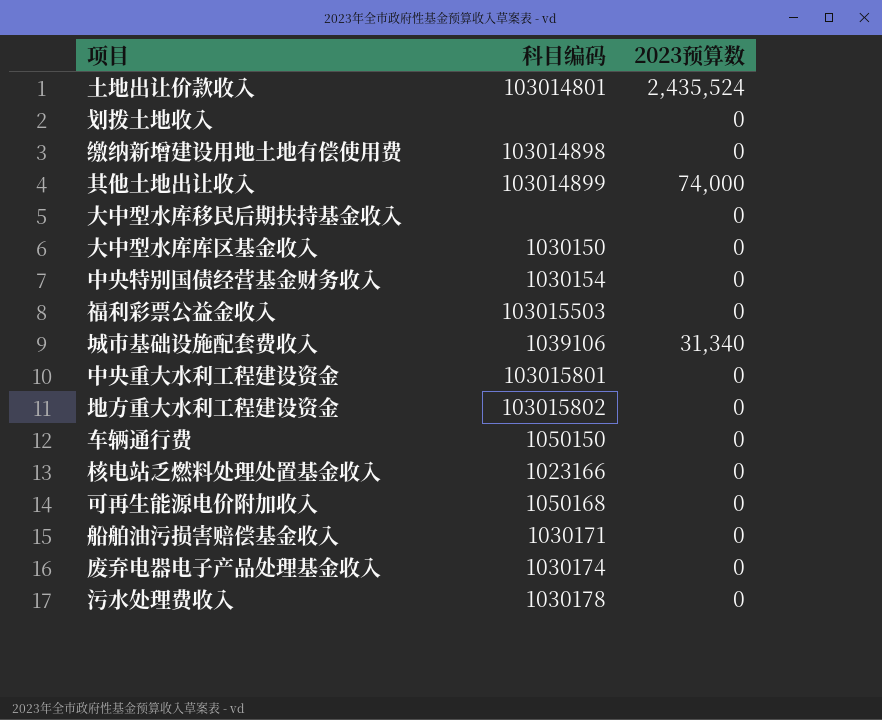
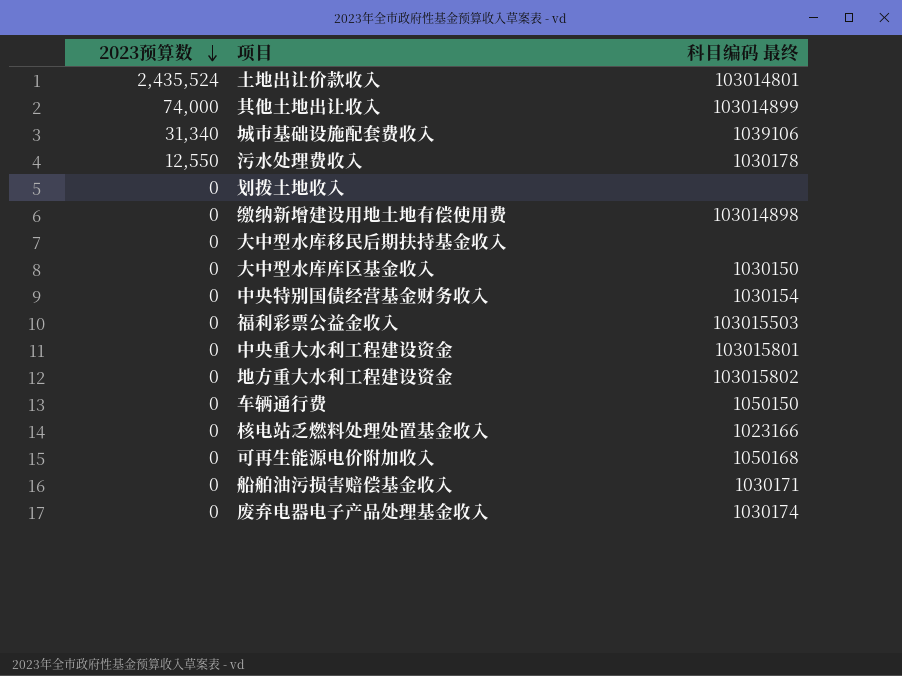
row order: none -> 2023预算数 descending
column 2023预算数 | position: 3 -> 1
column name: 科目编码 -> 科目编码 最终
污水处理费收入 | 2023预算数: 0 -> 12,550

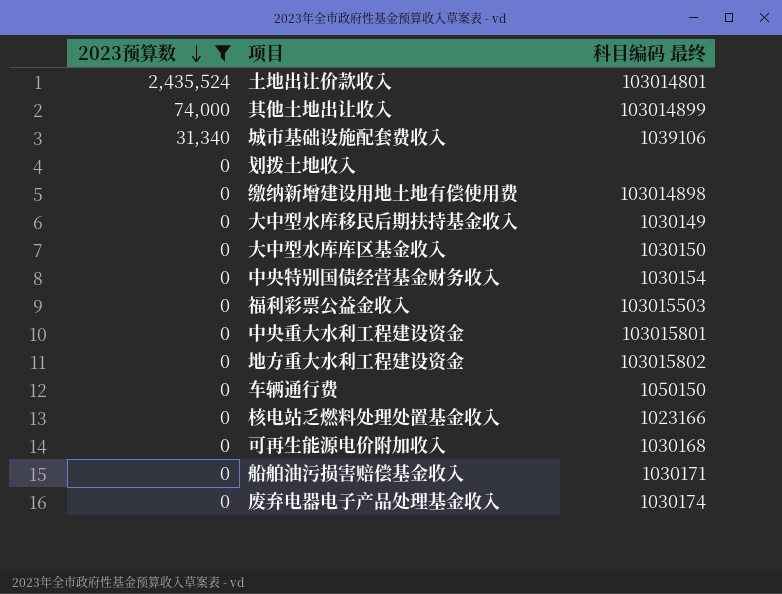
filter: none -> 2023预算数 != 12,550
大中型水库移民后期扶持基金收入 | 科目编码 最终: none -> 1030149
可再生能源电价附加收入 | 科目编码 最终: 1050168 -> 1030168

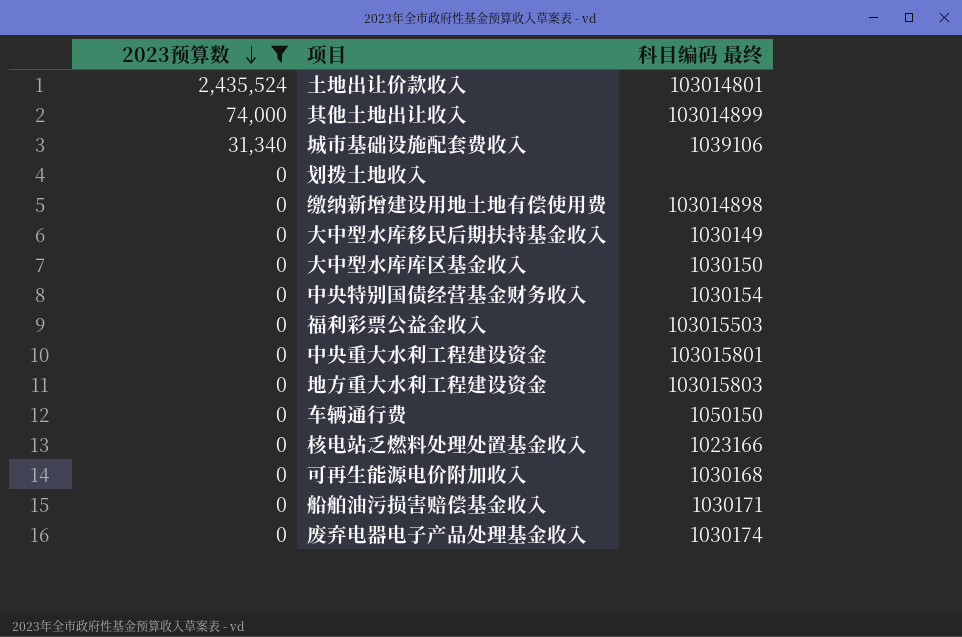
地方重大水利工程建设资金 | 科目编码 最终: 103015802 -> 103015803

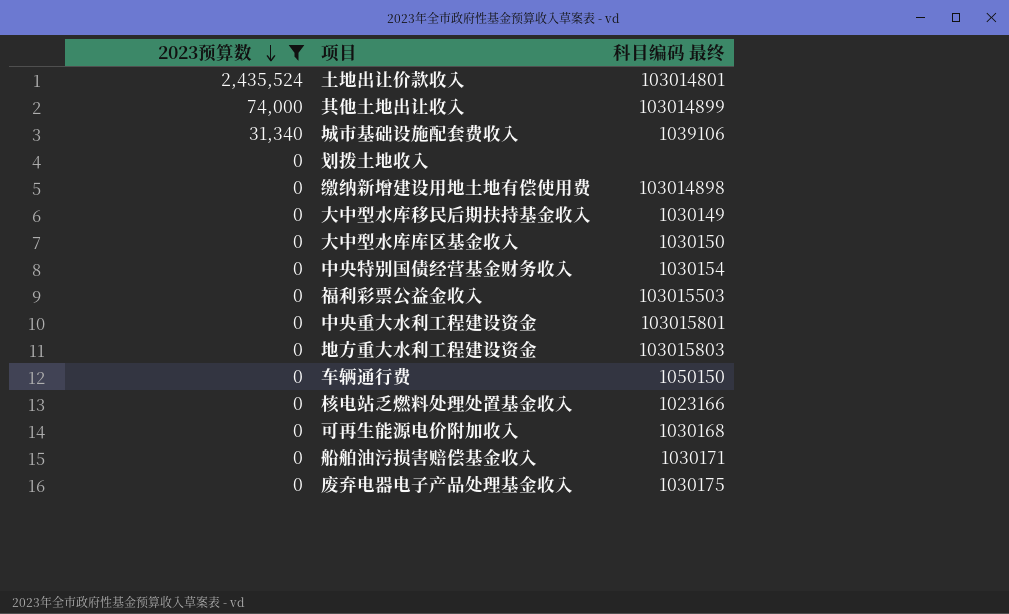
废弃电器电子产品处理基金收入 | 科目编码 最终: 1030174 -> 1030175

